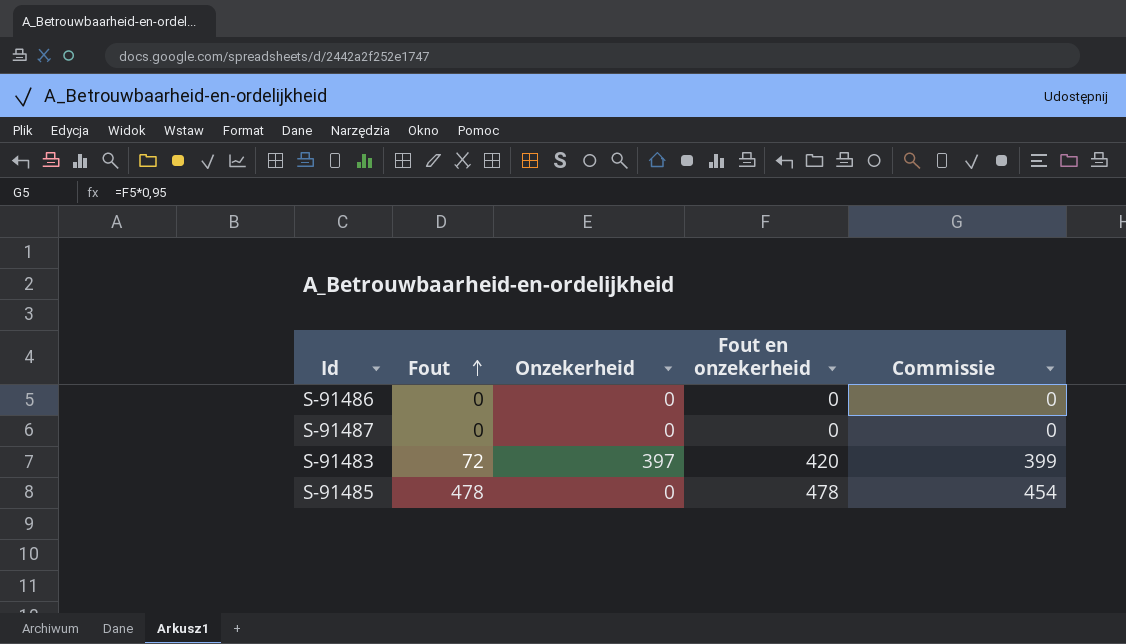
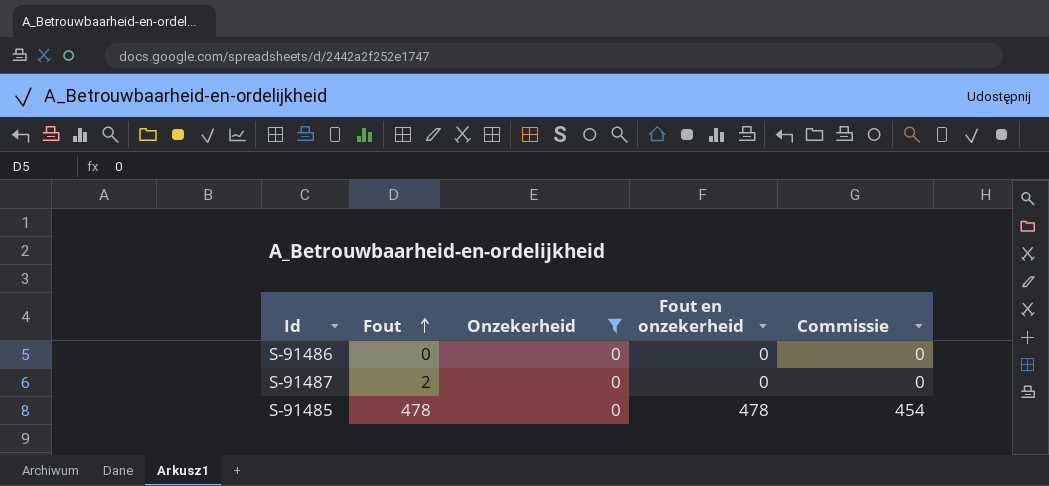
filter: none -> Onzekerheid = 0
S-91487 | Fout: 0 -> 2

